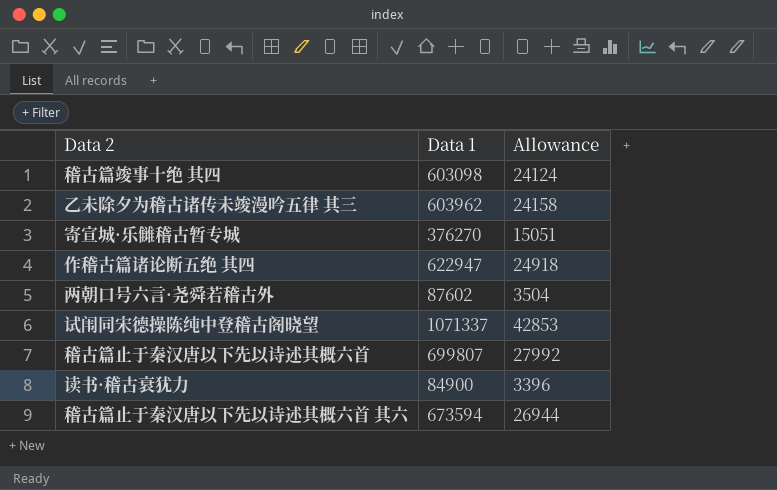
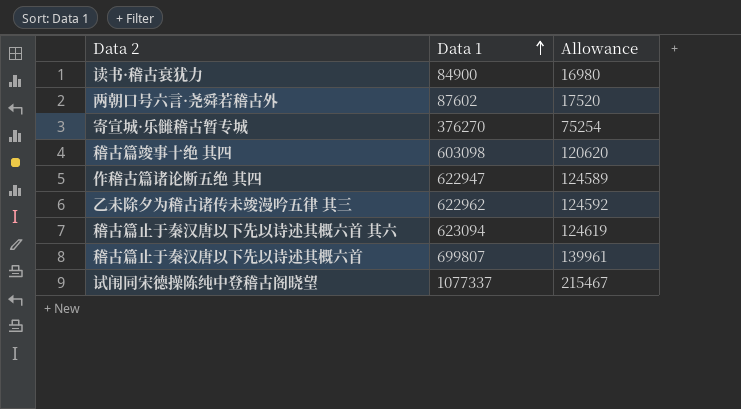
row order: none -> Data 1 ascending
column Allowance | formula: [Data 1] * 0.04 -> [Data 1] * 0.2
乙未除夕为稽古诸传未竣漫吟五律 其三 | Data 1: 603962 -> 622962
稽古篇止于秦汉唐以下先以诗述其概六首 其六 | Data 1: 673594 -> 623094
试闱同宋德操陈纯中登稽古阁晓望 | Data 1: 1071337 -> 1077337

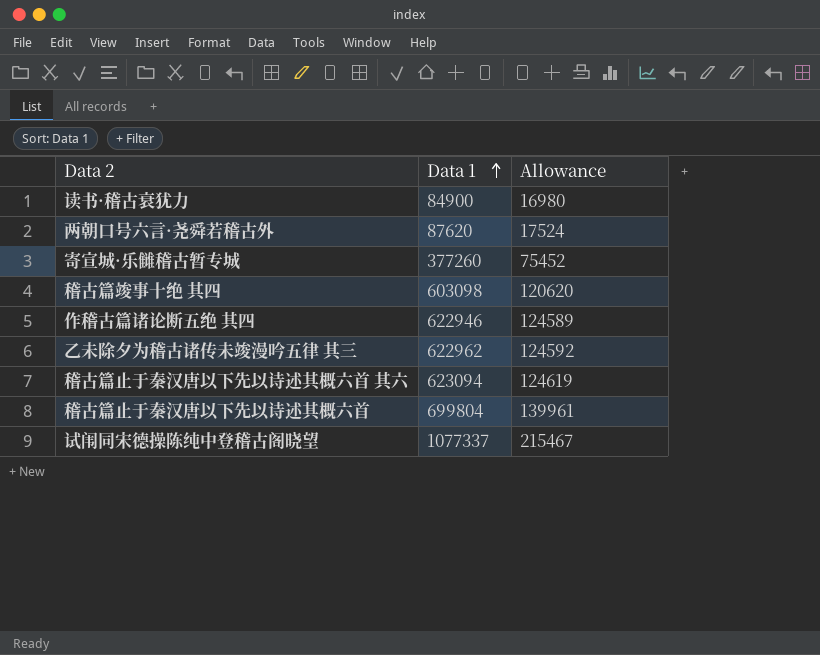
两朝口号六言·尧舜若稽古外 | Data 1: 87602 -> 87620
两朝口号六言·尧舜若稽古外 | Allowance: 17520 -> 17524
寄宣城·乐雠稽古暂专城 | Data 1: 376270 -> 377260
寄宣城·乐雠稽古暂专城 | Allowance: 75254 -> 75452
作稽古篇诸论断五绝 其四 | Data 1: 622947 -> 622946
稽古篇止于秦汉唐以下先以诗述其概六首 | Data 1: 699807 -> 699804

